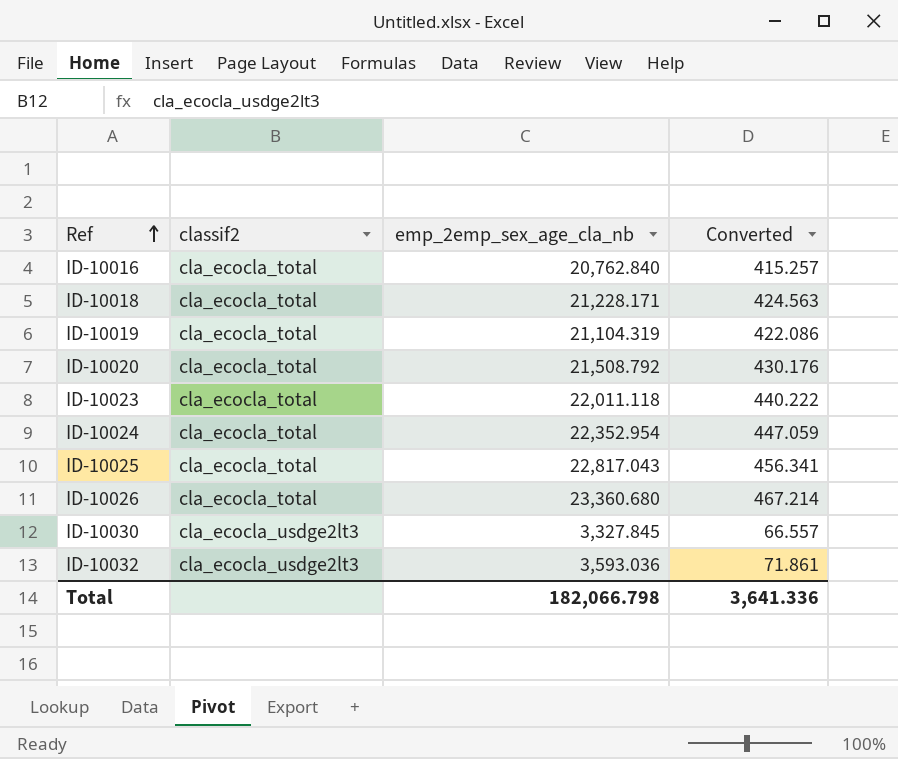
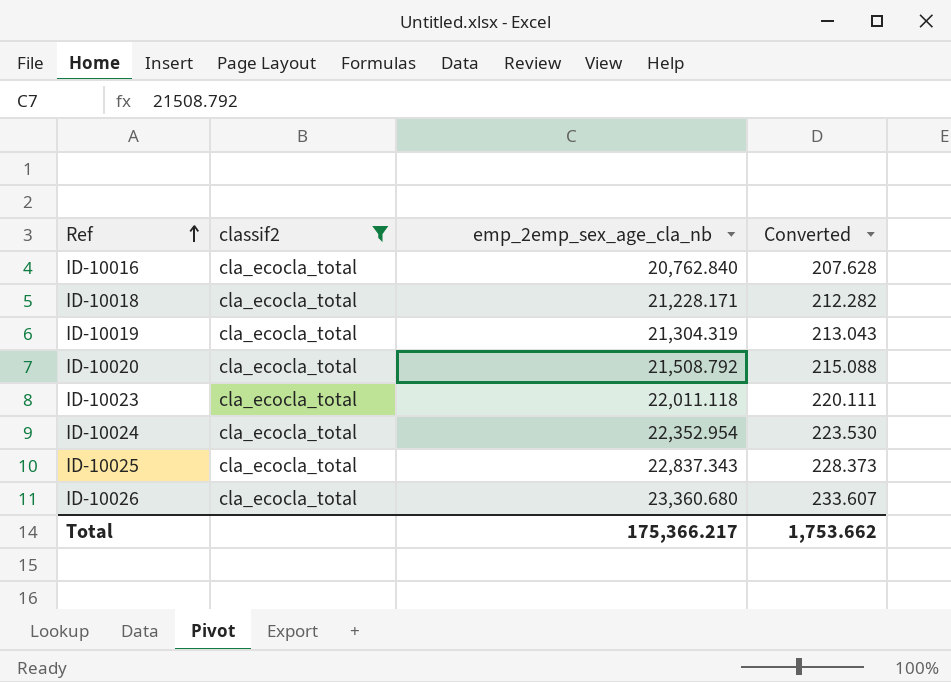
filter: none -> classif2 = cla_ecocla_total
column Converted | formula: [emp_2emp_sex_age_cla_nb] * 0.02 -> [emp_2emp_sex_age_cla_nb] * 0.01
ID-10019 | emp_2emp_sex_age_cla_nb: 21,104.319 -> 21,304.319
ID-10025 | emp_2emp_sex_age_cla_nb: 22,817.043 -> 22,837.343
Total | emp_2emp_sex_age_cla_nb: 182,066.798 -> 175,366.217
Total | Converted: 3,641.336 -> 1,753.662

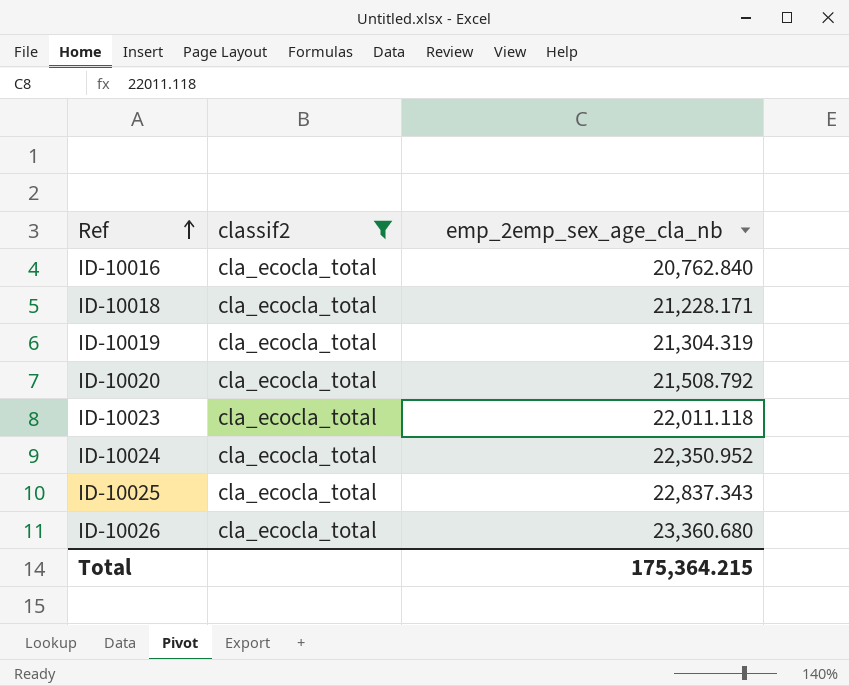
column Converted | formula: [emp_2emp_sex_age_cla_nb] * 0.01 -> none
ID-10024 | emp_2emp_sex_age_cla_nb: 22,352.954 -> 22,350.952
Total | emp_2emp_sex_age_cla_nb: 175,366.217 -> 175,364.215

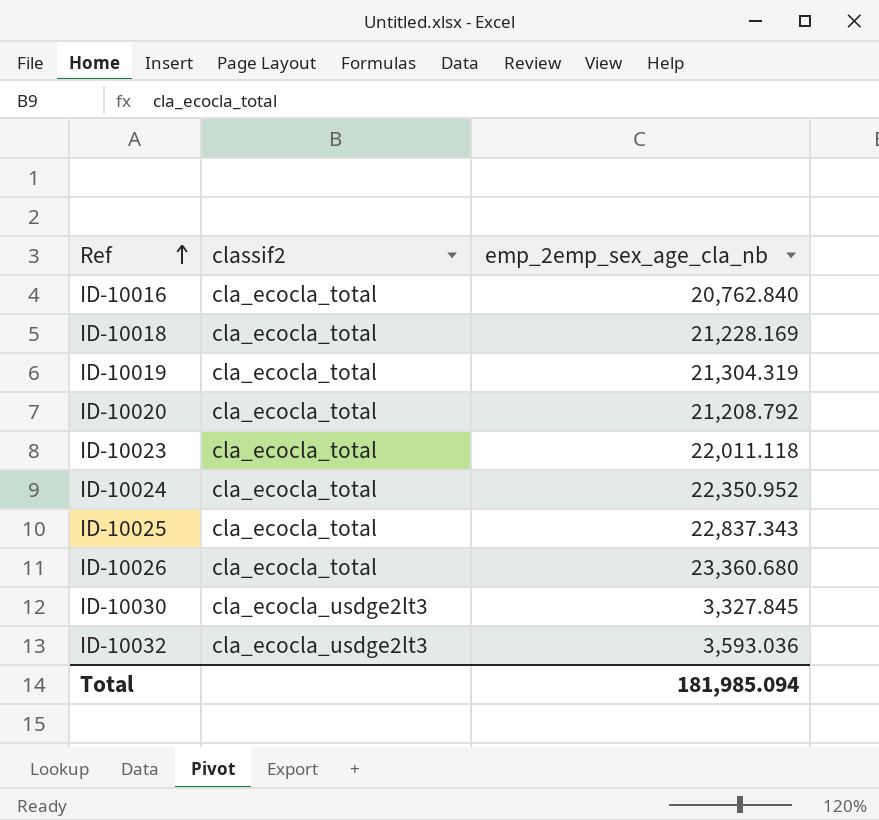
filter: classif2 = cla_ecocla_total -> none
ID-10018 | emp_2emp_sex_age_cla_nb: 21,228.171 -> 21,228.169
ID-10020 | emp_2emp_sex_age_cla_nb: 21,508.792 -> 21,208.792
Total | emp_2emp_sex_age_cla_nb: 175,364.215 -> 181,985.094

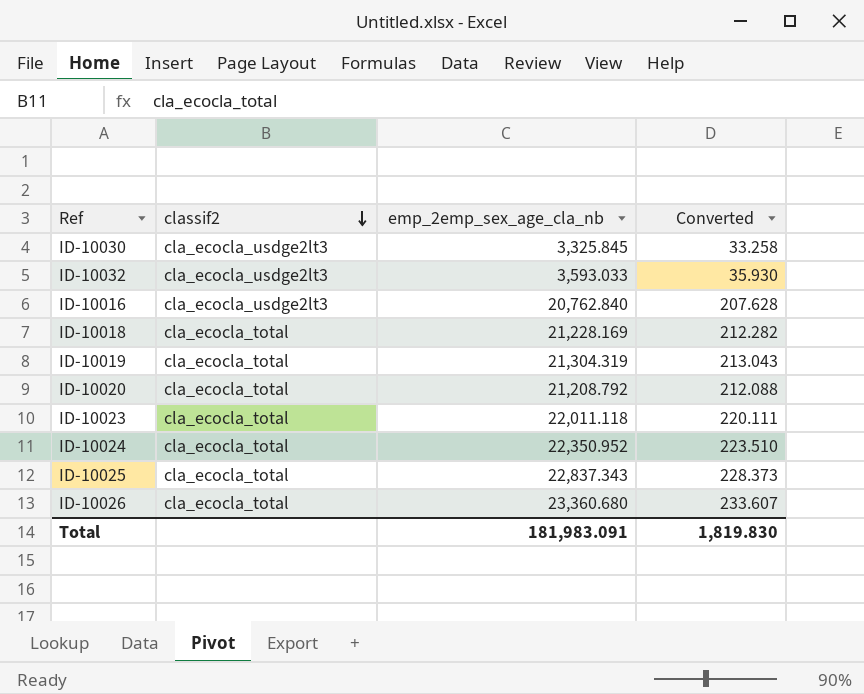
row order: Ref ascending -> classif2 descending
column Converted | formula: none -> [emp_2emp_sex_age_cla_nb] * 0.01
ID-10030 | emp_2emp_sex_age_cla_nb: 3,327.845 -> 3,325.845
ID-10032 | emp_2emp_sex_age_cla_nb: 3,593.036 -> 3,593.033
ID-10016 | classif2: cla_ecocla_total -> cla_ecocla_usdge2lt3
Total | emp_2emp_sex_age_cla_nb: 181,985.094 -> 181,983.091

